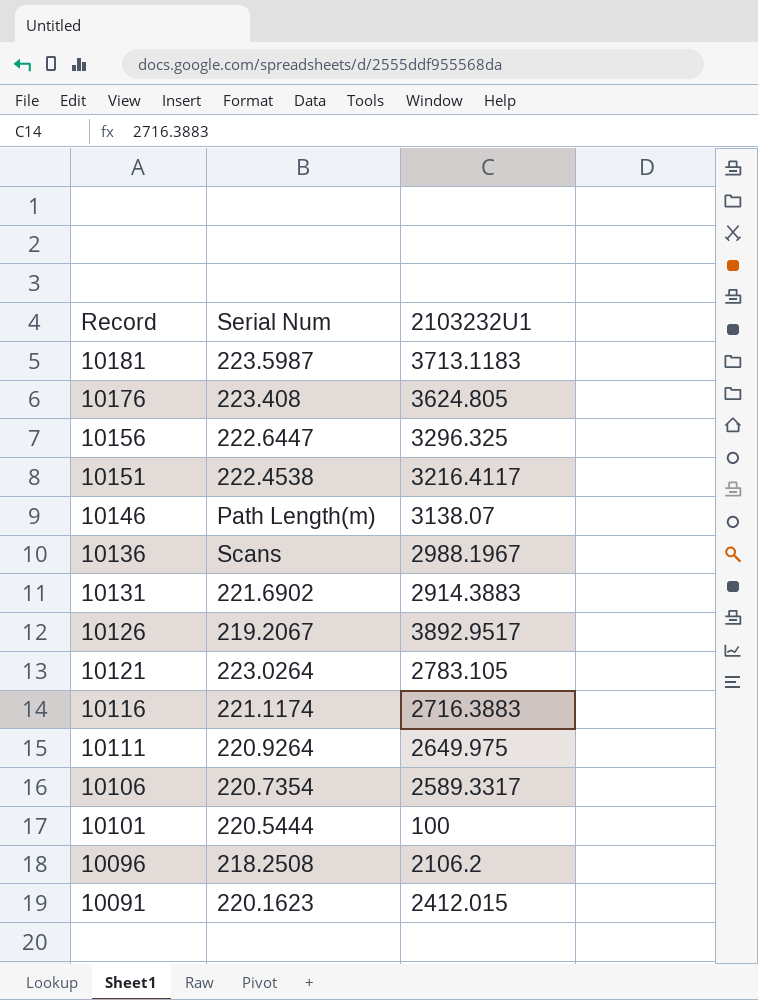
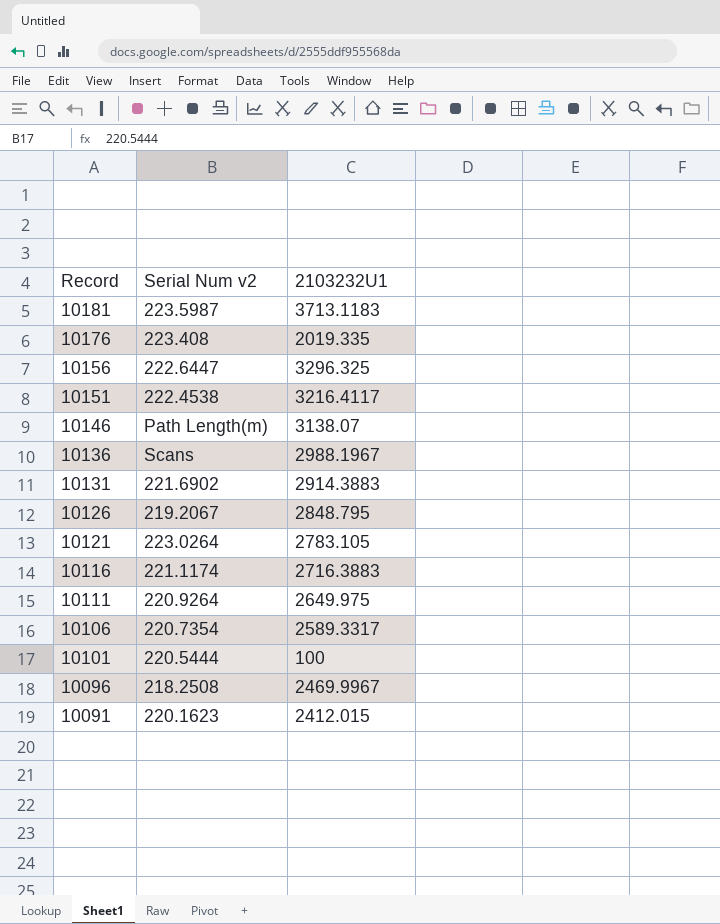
column name: Serial Num -> Serial Num v2
10176 | 2103232U1: 3624.805 -> 2019.335
10126 | 2103232U1: 3892.9517 -> 2848.795
10096 | 2103232U1: 2106.2 -> 2469.9967

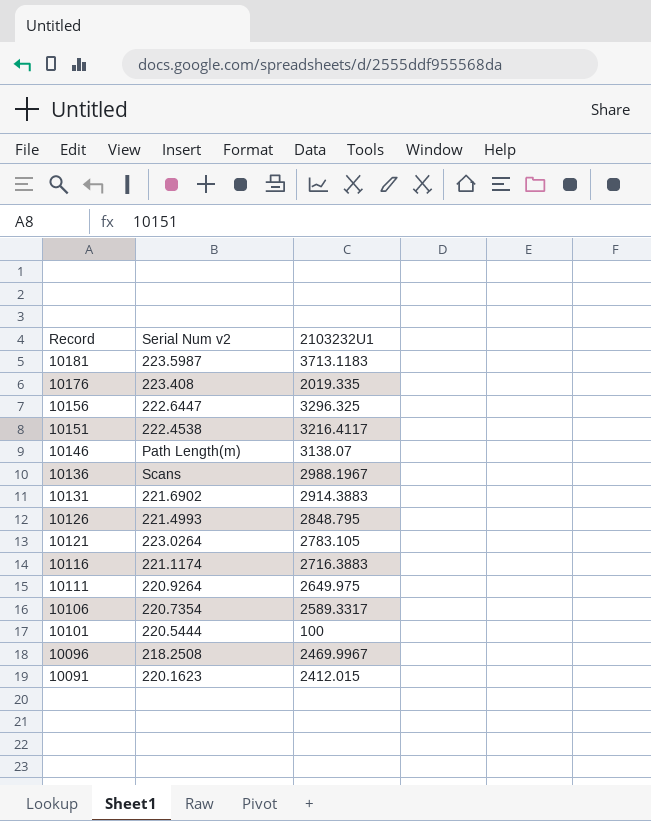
10126 | Serial Num v2: 219.2067 -> 221.4993

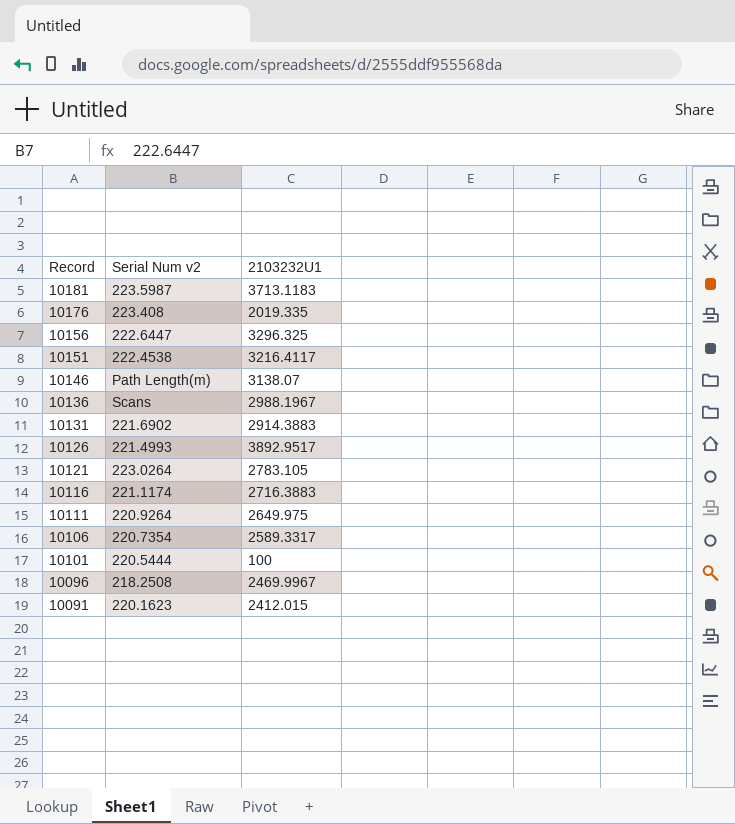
10126 | 2103232U1: 2848.795 -> 3892.9517

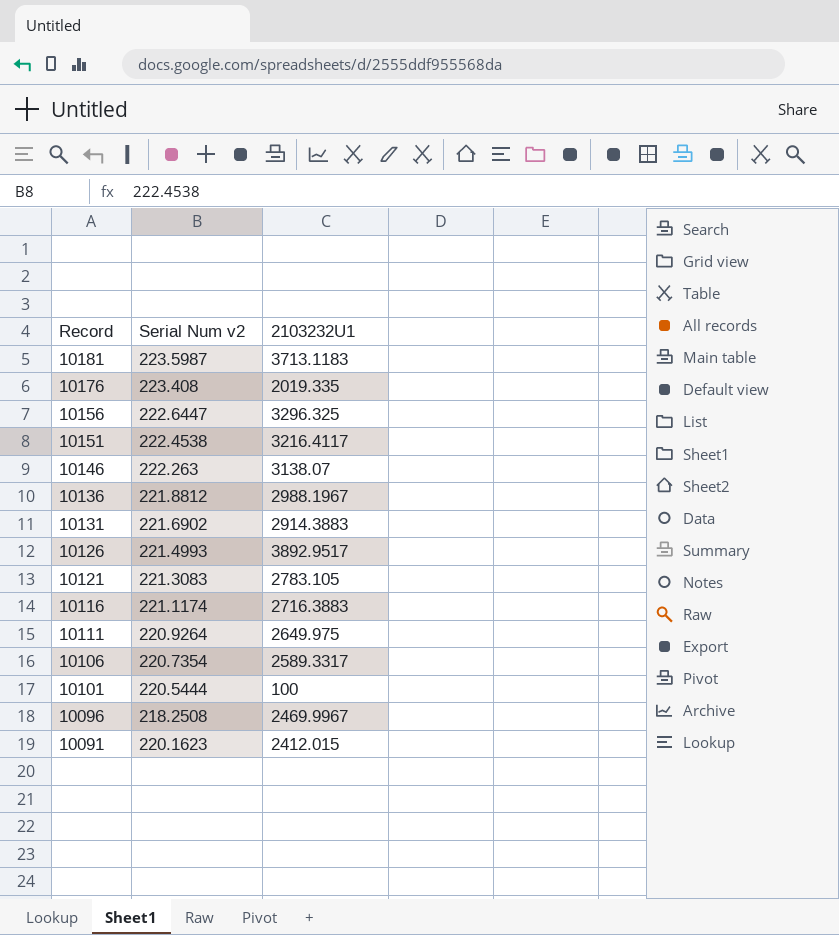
10146 | Serial Num v2: Path Length(m) -> 222.263
10136 | Serial Num v2: Scans -> 221.8812
10121 | Serial Num v2: 223.0264 -> 221.3083

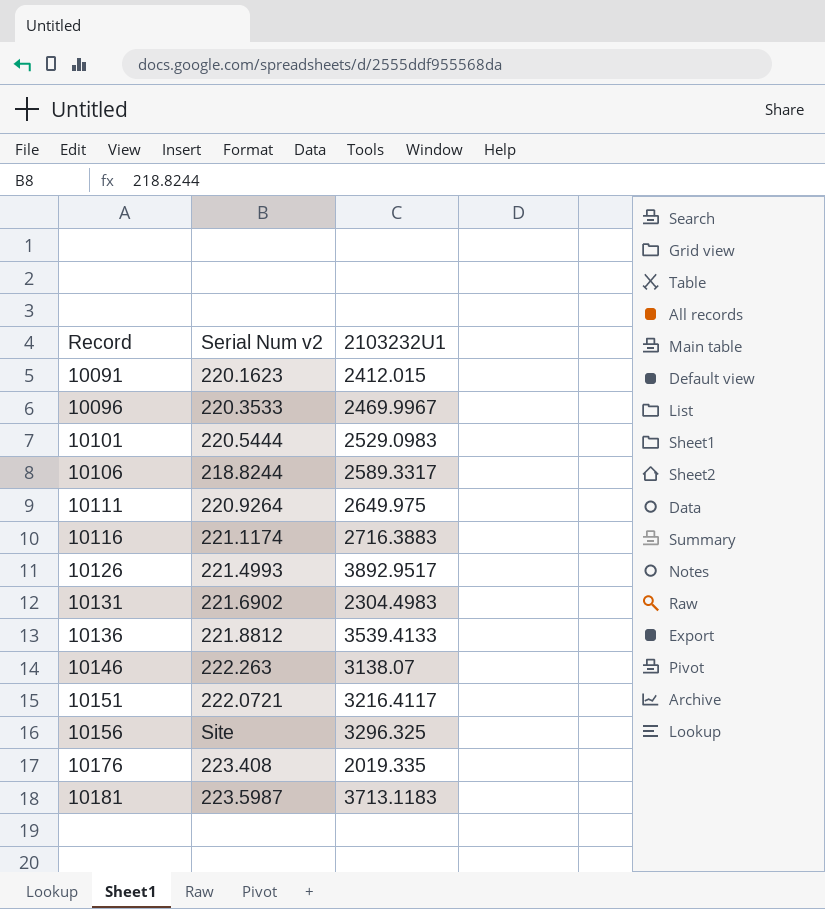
row order: Record descending -> Record ascending
row 10121: 221.3083 | 2783.105 -> none
10096 | Serial Num v2: 218.2508 -> 220.3533
10101 | 2103232U1: 100 -> 2529.0983
10106 | Serial Num v2: 220.7354 -> 218.8244
10131 | 2103232U1: 2914.3883 -> 2304.4983
10136 | 2103232U1: 2988.1967 -> 3539.4133
10151 | Serial Num v2: 222.4538 -> 222.0721
10156 | Serial Num v2: 222.6447 -> Site

